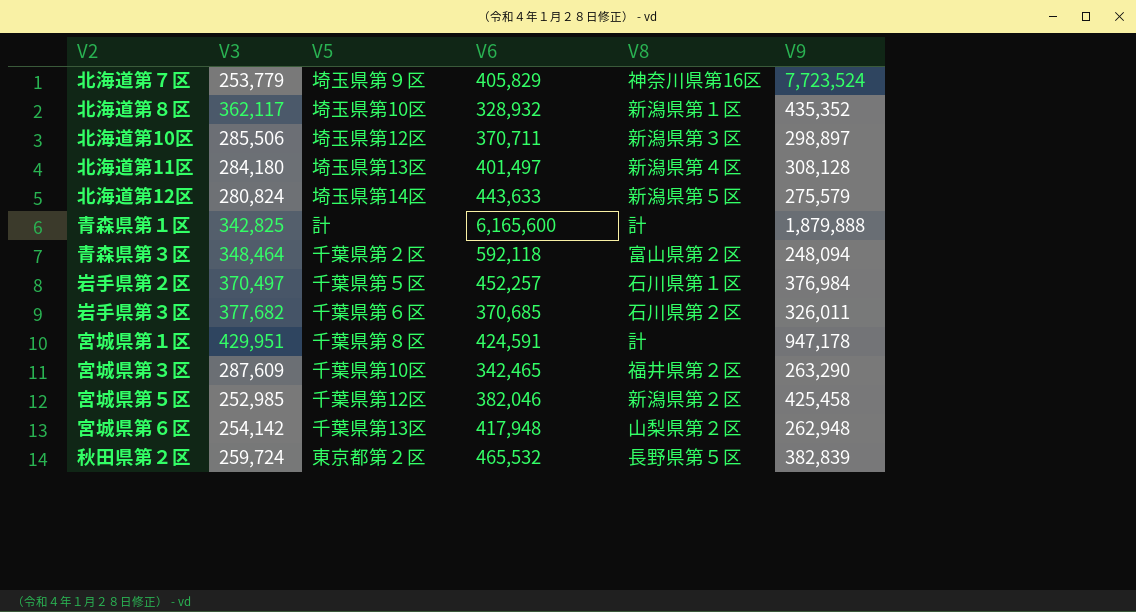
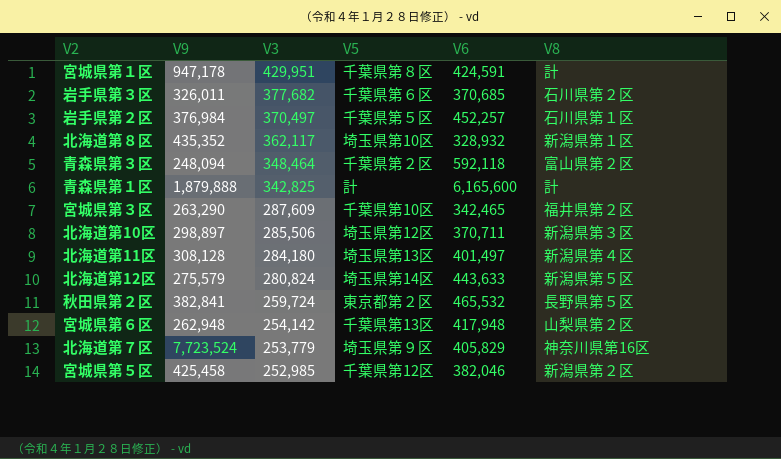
row order: none -> V3 descending
column V9 | position: 6 -> 2
秋田県第２区 | V9: 382,839 -> 382,841

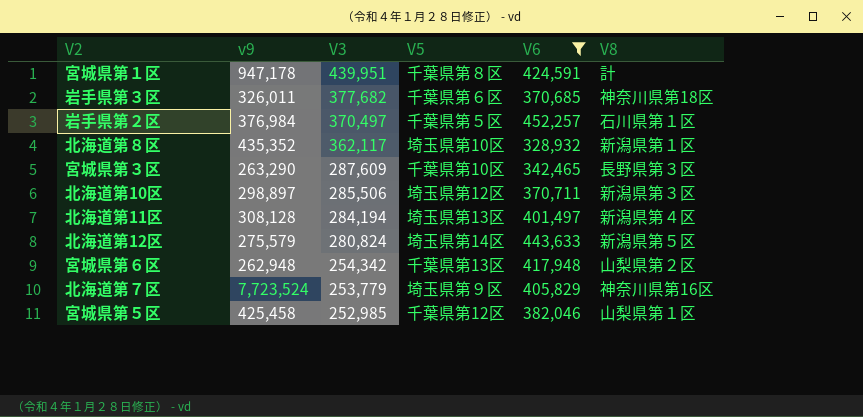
filter: none -> V6 <= 452,257
column name: V9 -> v9
宮城県第１区 | V3: 429,951 -> 439,951
岩手県第３区 | V8: 石川県第２区 -> 神奈川県第18区
宮城県第３区 | V8: 福井県第２区 -> 長野県第３区
北海道第11区 | V3: 284,180 -> 284,194
宮城県第６区 | V3: 254,142 -> 254,342
宮城県第５区 | V8: 新潟県第２区 -> 山梨県第１区

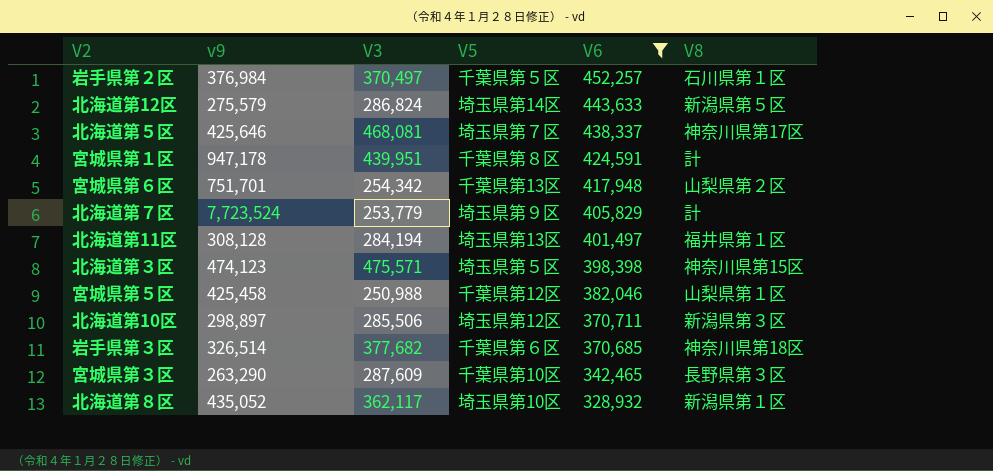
row order: V3 descending -> V6 descending
北海道第12区 | V3: 280,824 -> 286,824
row 北海道第５区: none -> 425,646 | 468,081 | 埼玉県第７区 | 438,337 | 神奈川県第17区
宮城県第６区 | v9: 262,948 -> 751,701
北海道第７区 | V8: 神奈川県第16区 -> 計
北海道第11区 | V8: 新潟県第４区 -> 福井県第１区
row 北海道第３区: none -> 474,123 | 475,571 | 埼玉県第５区 | 398,398 | 神奈川県第15区
宮城県第５区 | V3: 252,985 -> 250,988
岩手県第３区 | v9: 326,011 -> 326,514
北海道第８区 | v9: 435,352 -> 435,052

